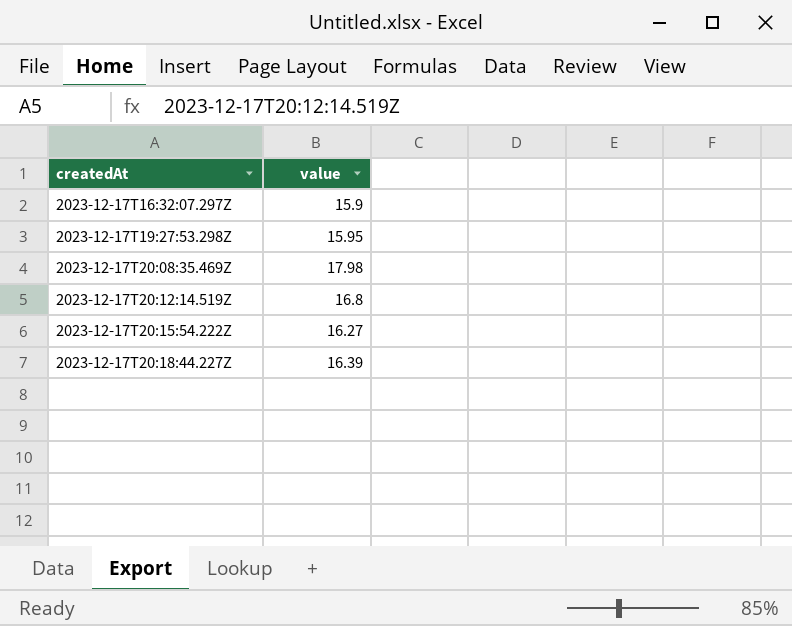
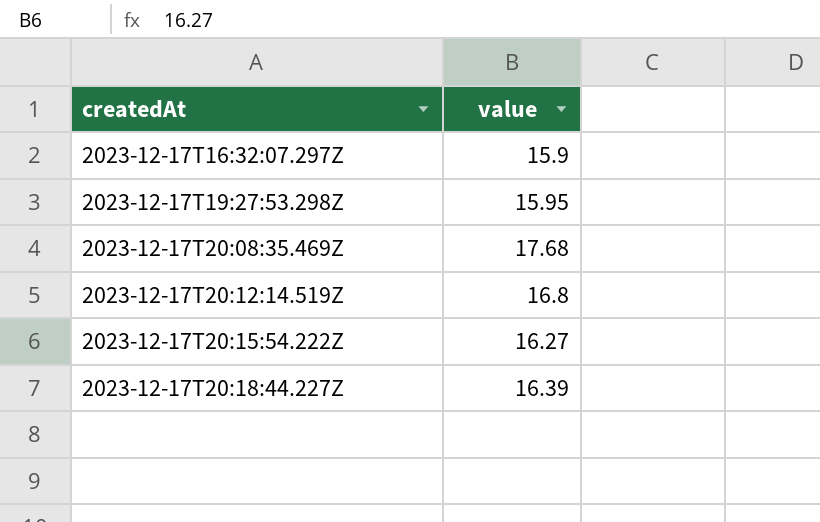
2023-12-17T20:08:35.469Z | value: 17.98 -> 17.68

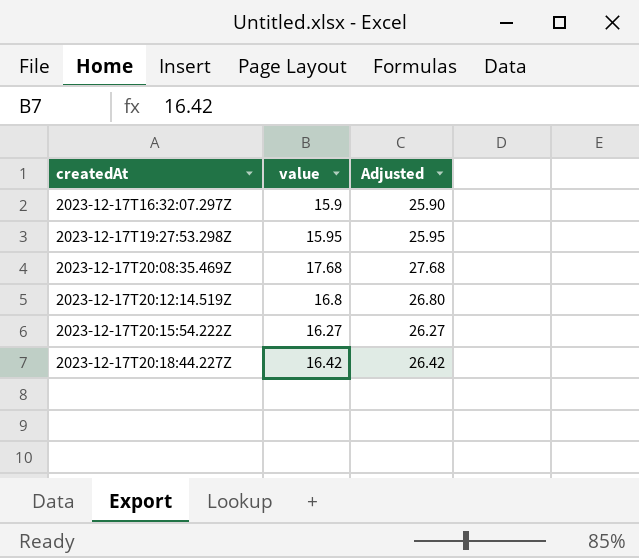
column Adjusted | formula: none -> [value] + 10
2023-12-17T20:18:44.227Z | value: 16.39 -> 16.42

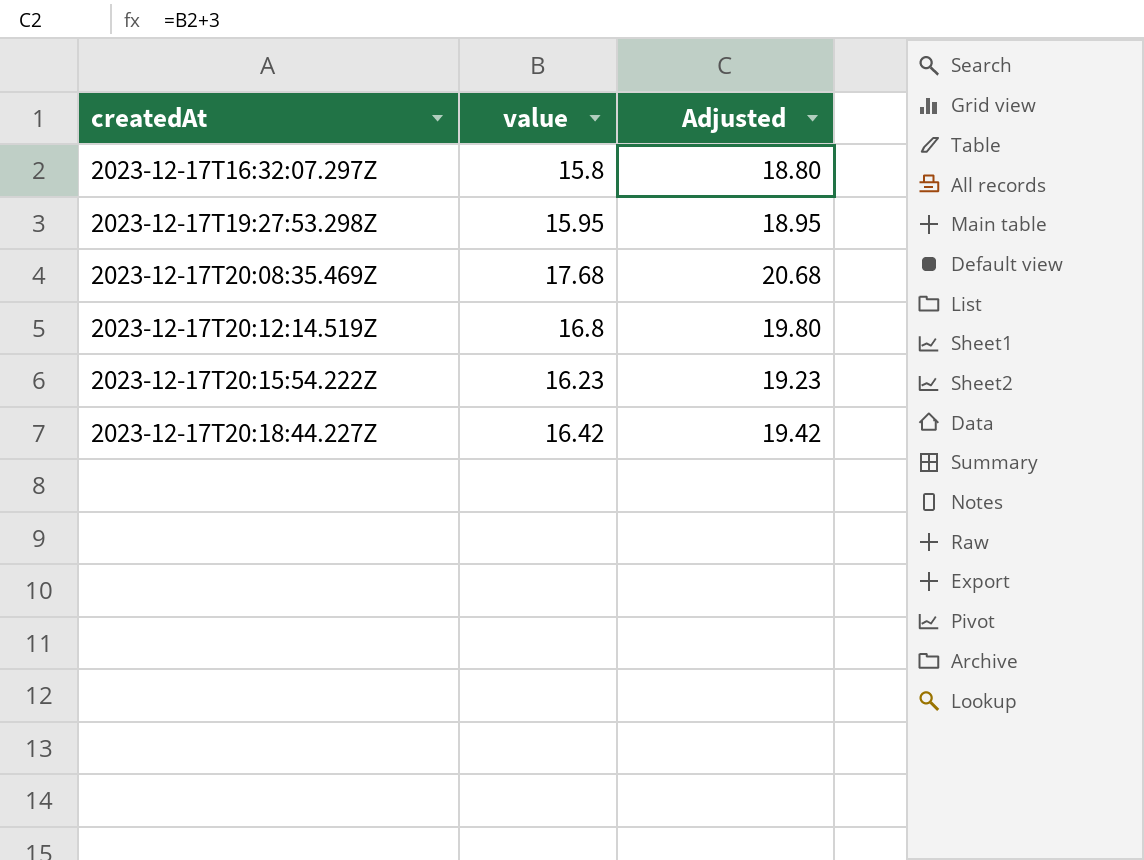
column Adjusted | formula: [value] + 10 -> [value] + 3
2023-12-17T16:32:07.297Z | value: 15.9 -> 15.8
2023-12-17T20:15:54.222Z | value: 16.27 -> 16.23

